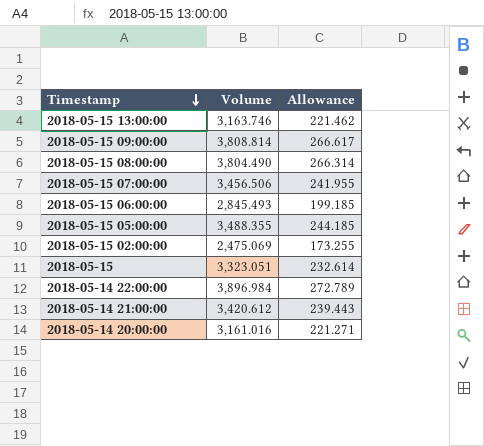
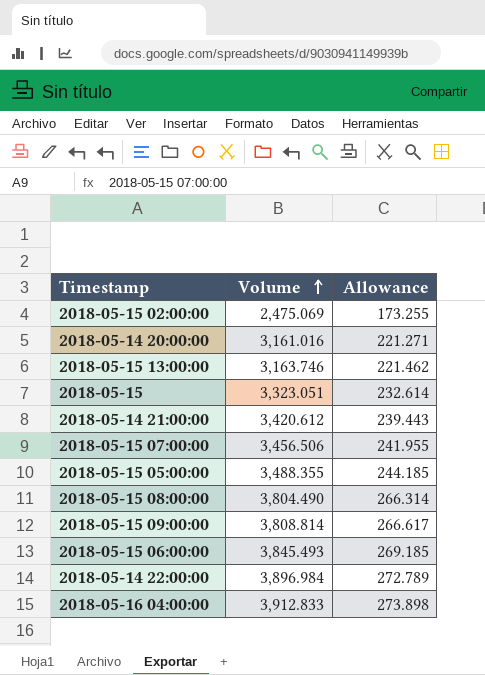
row order: Timestamp descending -> Volume ascending
2018-05-15 06:00:00 | Volume: 2,845.493 -> 3,845.493
2018-05-15 06:00:00 | Allowance: 199.185 -> 269.185
row 2018-05-16 04:00:00: none -> 3,912.833 | 273.898

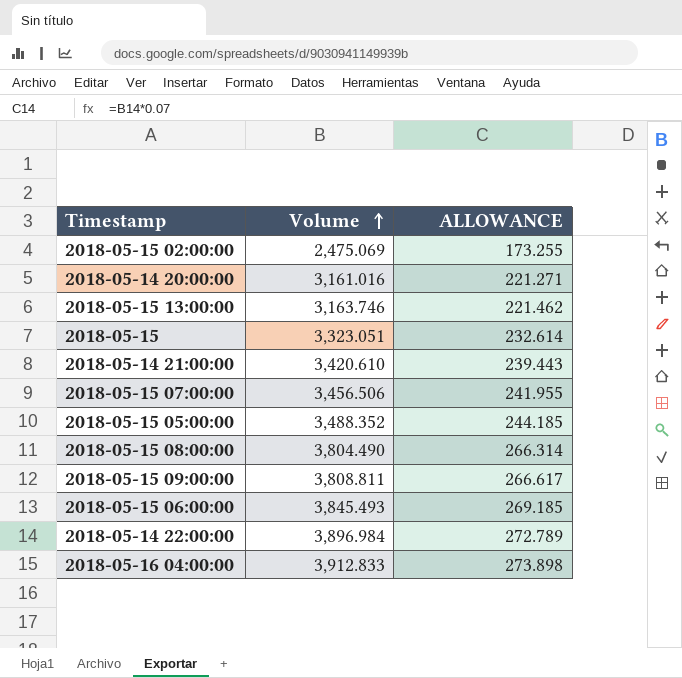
column name: Allowance -> ALLOWANCE
2018-05-14 21:00:00 | Volume: 3,420.612 -> 3,420.610
2018-05-15 05:00:00 | Volume: 3,488.355 -> 3,488.352
2018-05-15 09:00:00 | Volume: 3,808.814 -> 3,808.811

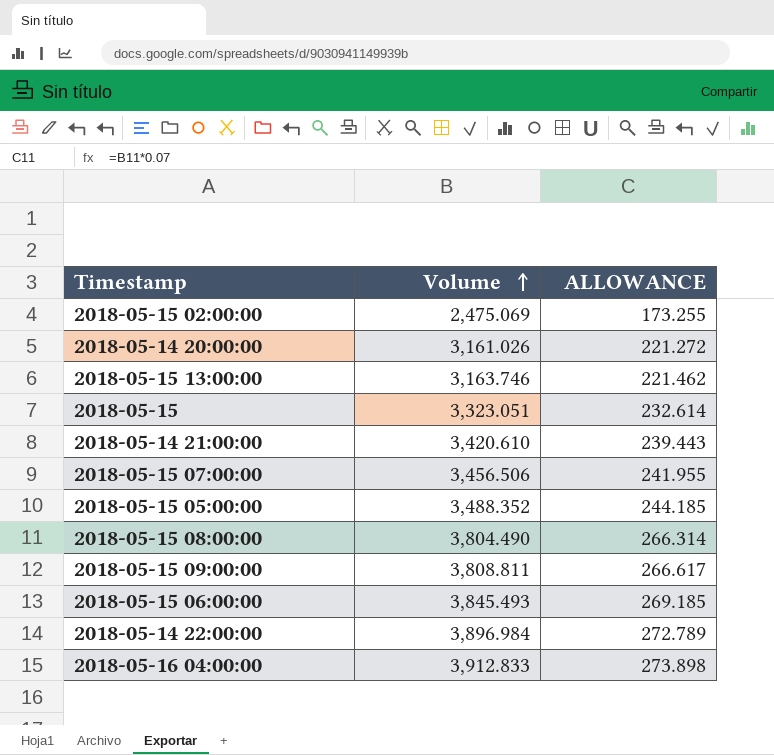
2018-05-14 20:00:00 | Volume: 3,161.016 -> 3,161.026
2018-05-14 20:00:00 | ALLOWANCE: 221.271 -> 221.272

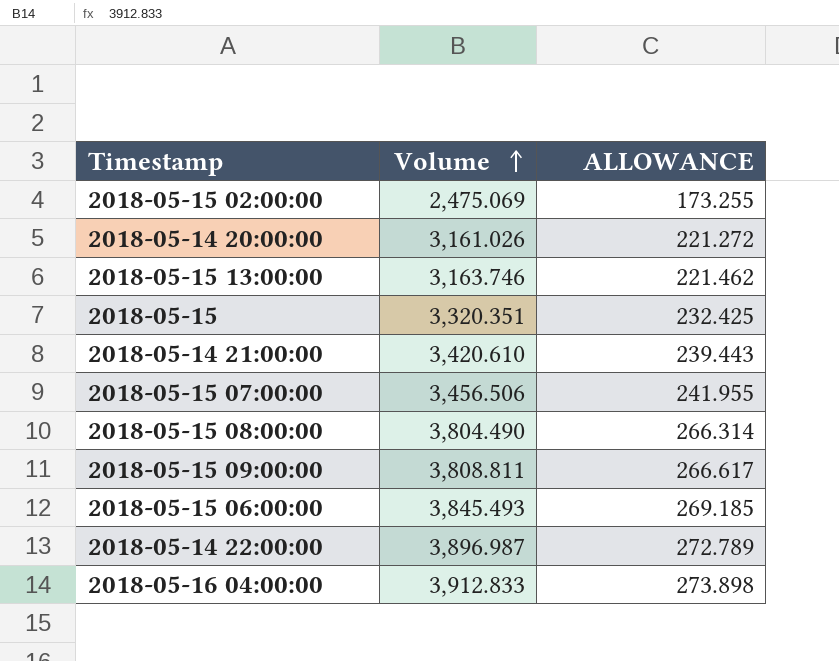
row 2018-05-15 05:00:00: 3,488.352 | 244.185 -> none
2018-05-15 | Volume: 3,323.051 -> 3,320.351
2018-05-15 | ALLOWANCE: 232.614 -> 232.425
2018-05-14 22:00:00 | Volume: 3,896.984 -> 3,896.987

